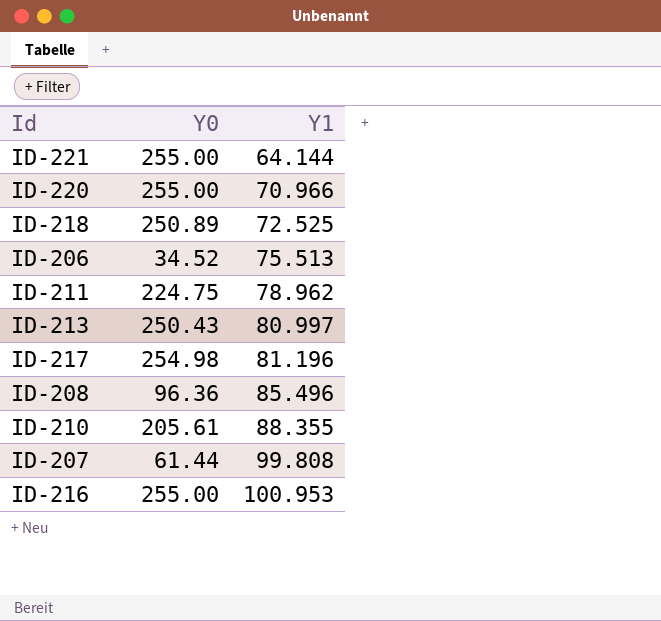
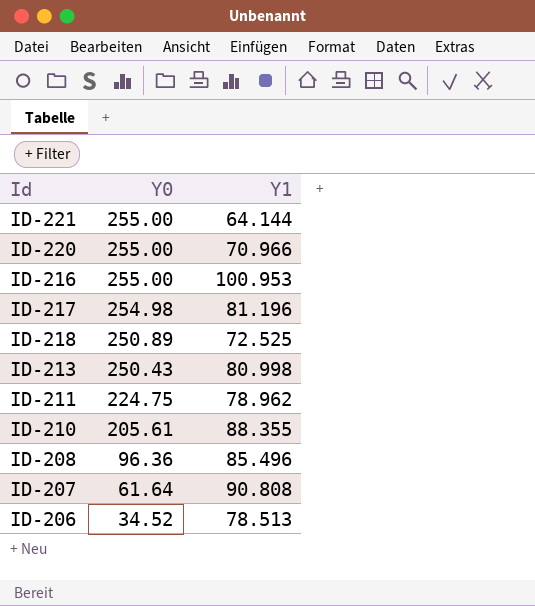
row order: Y1 ascending -> Y0 descending
ID-213 | Y1: 80.997 -> 80.998
ID-207 | Y0: 61.44 -> 61.64
ID-207 | Y1: 99.808 -> 90.808
ID-206 | Y1: 75.513 -> 78.513

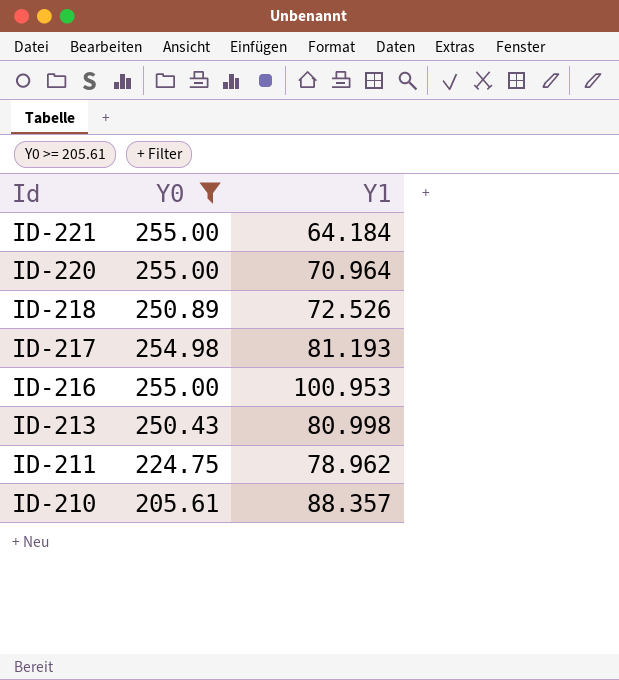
filter: none -> Y0 >= 205.61
row order: Y0 descending -> Id descending
ID-221 | Y1: 64.144 -> 64.184
ID-220 | Y1: 70.966 -> 70.964
ID-218 | Y1: 72.525 -> 72.526
ID-217 | Y1: 81.196 -> 81.193
ID-210 | Y1: 88.355 -> 88.357

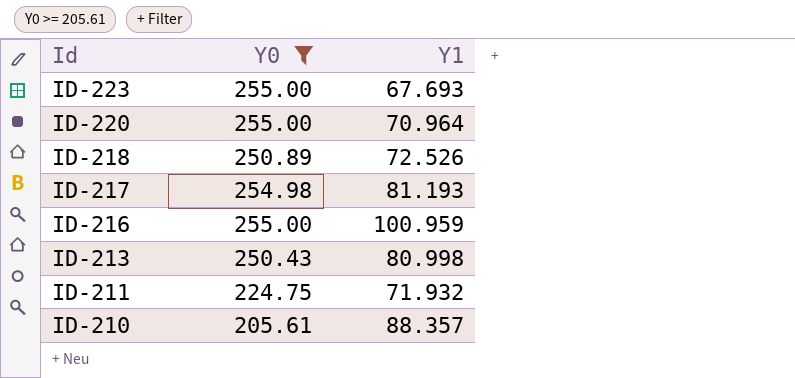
row ID-221: 255.00 | 64.184 -> none
row ID-223: none -> 255.00 | 67.693
ID-216 | Y1: 100.953 -> 100.959
ID-211 | Y1: 78.962 -> 71.932

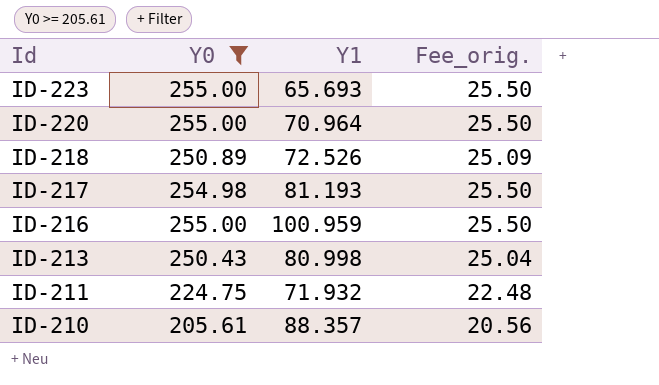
column Fee_orig. | formula: none -> [Y0] * 0.1
ID-223 | Y1: 67.693 -> 65.693

